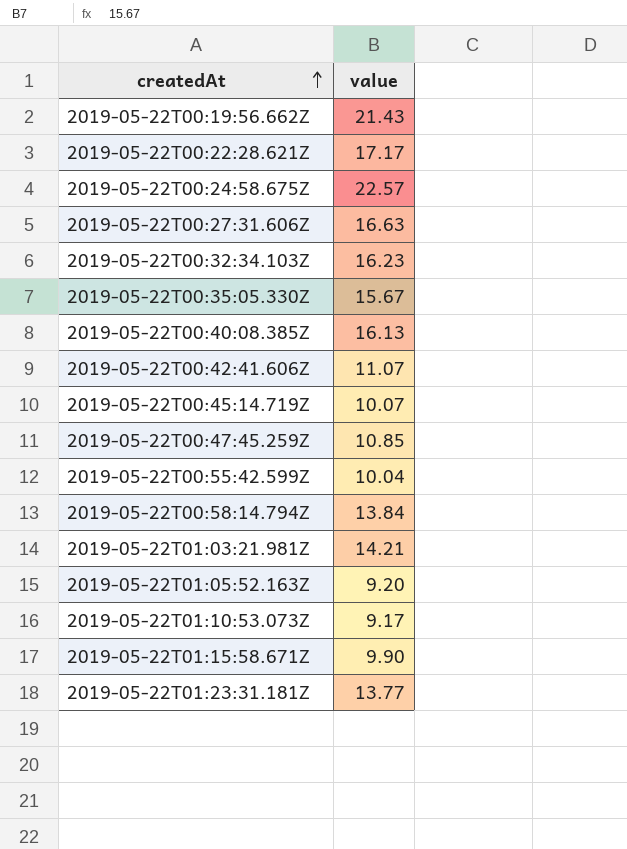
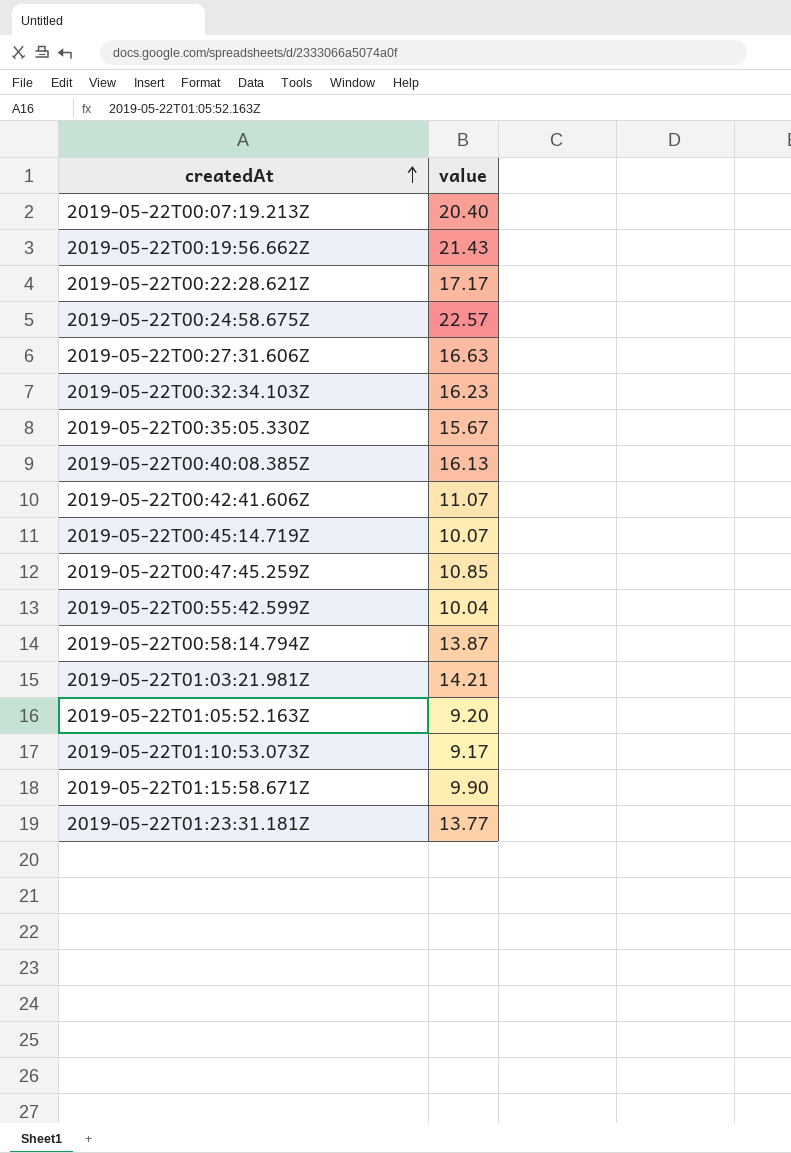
row 2019-05-22T00:07:19.213Z: none -> 20.40
2019-05-22T00:58:14.794Z | value: 13.84 -> 13.87

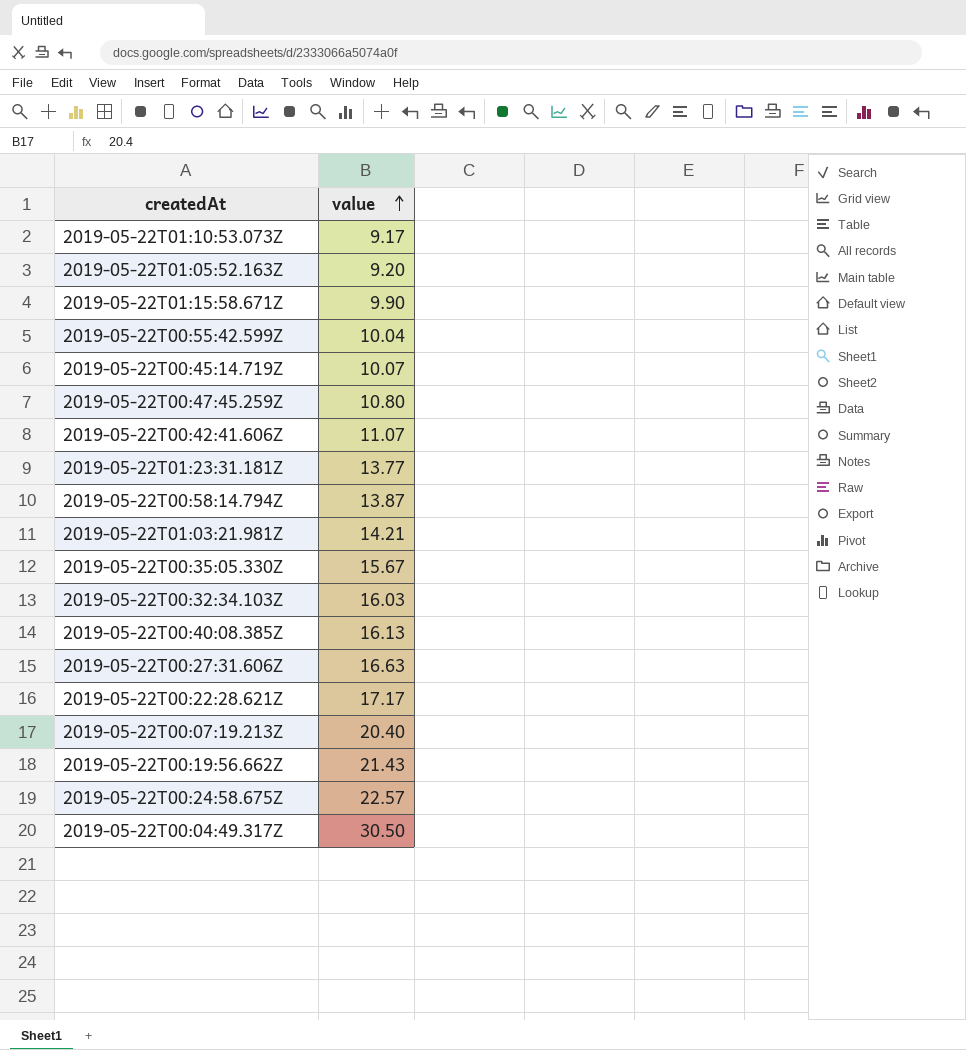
row order: createdAt ascending -> value ascending
2019-05-22T00:47:45.259Z | value: 10.85 -> 10.80
2019-05-22T00:32:34.103Z | value: 16.23 -> 16.03
row 2019-05-22T00:04:49.317Z: none -> 30.50

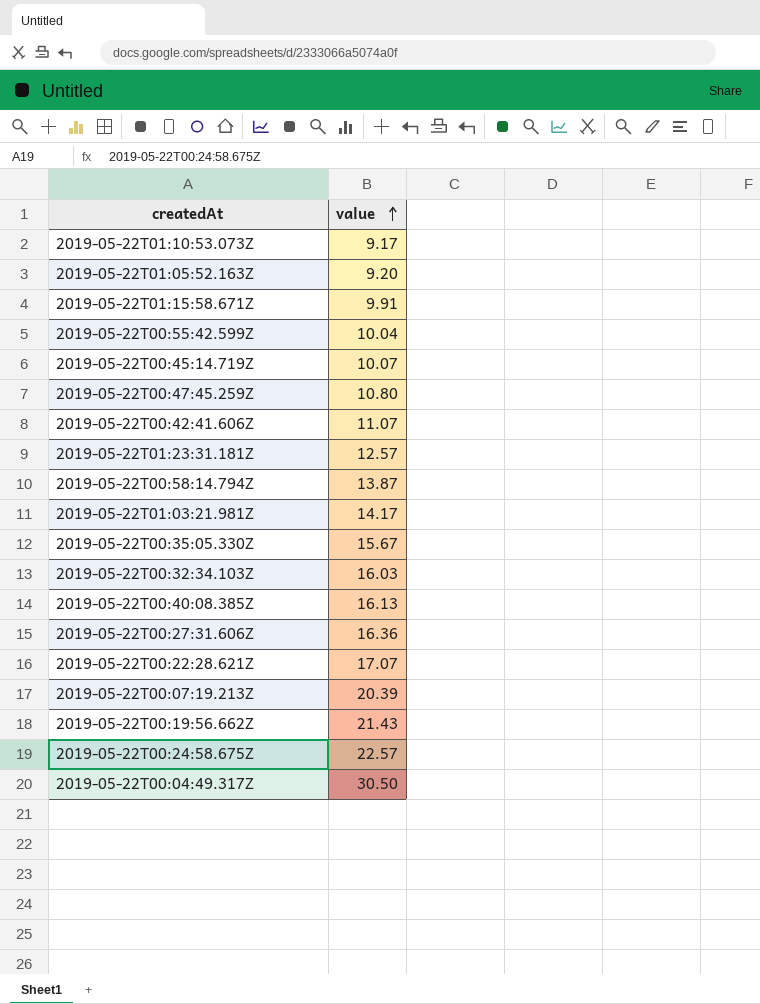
2019-05-22T01:15:58.671Z | value: 9.90 -> 9.91
2019-05-22T01:23:31.181Z | value: 13.77 -> 12.57
2019-05-22T01:03:21.981Z | value: 14.21 -> 14.17
2019-05-22T00:27:31.606Z | value: 16.63 -> 16.36
2019-05-22T00:22:28.621Z | value: 17.17 -> 17.07
2019-05-22T00:07:19.213Z | value: 20.40 -> 20.39

